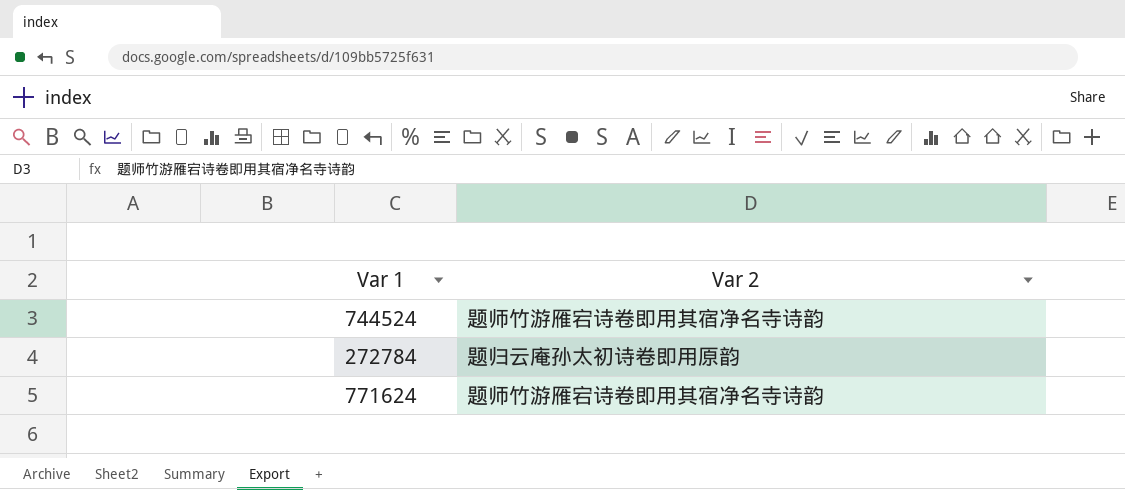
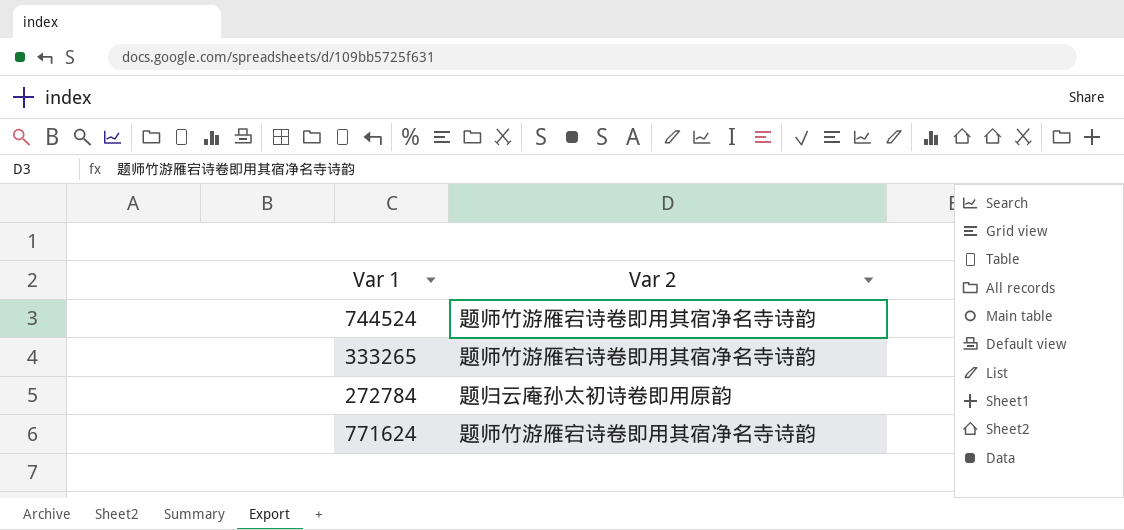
row 333265: none -> 题师竹游雁宕诗卷即用其宿净名寺诗韵

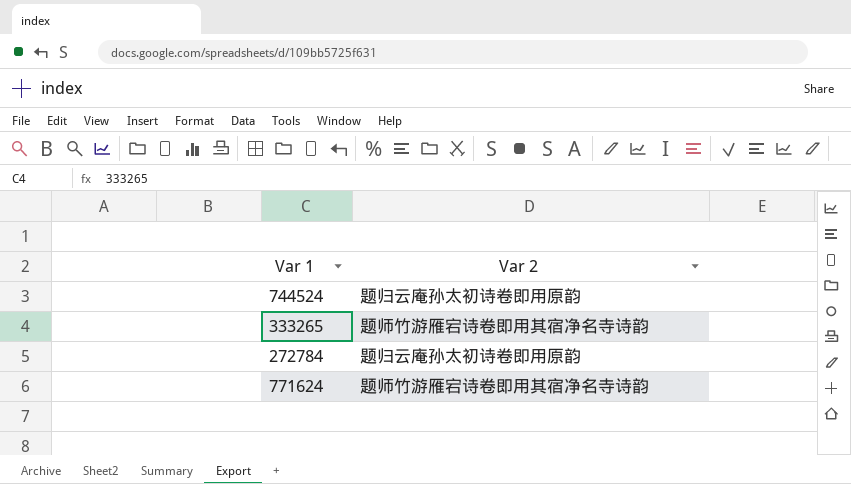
744524 | Var 2: 题师竹游雁宕诗卷即用其宿净名寺诗韵 -> 题归云庵孙太初诗卷即用原韵

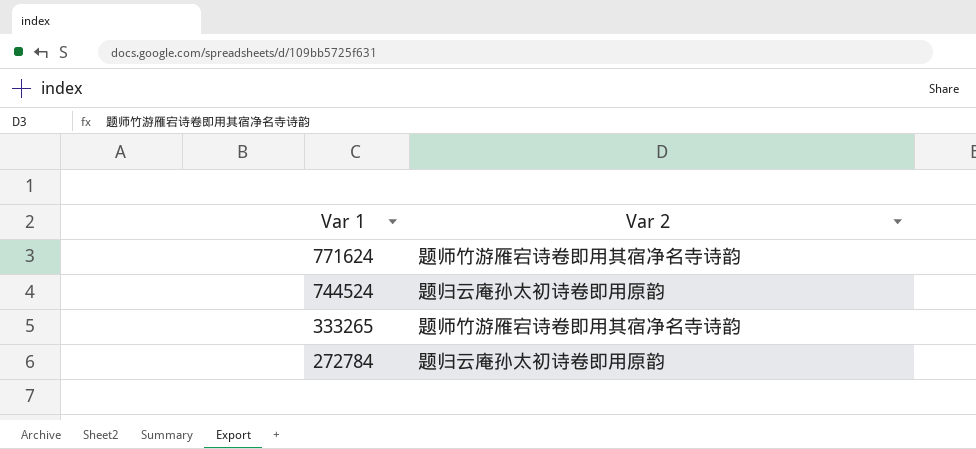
row order: none -> Var 1 descending

